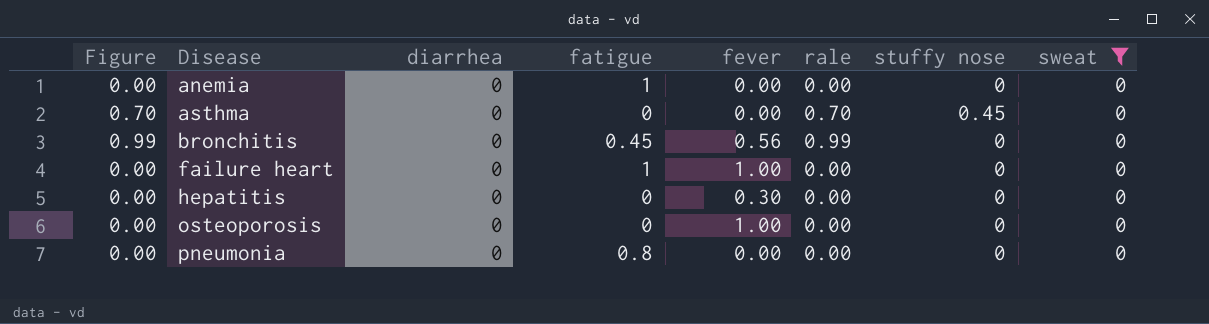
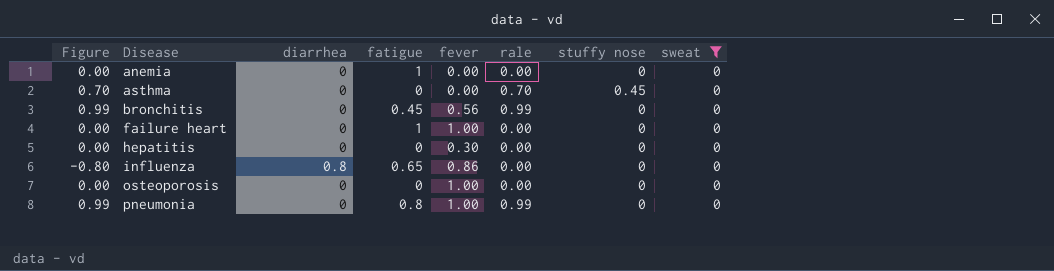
row influenza: none -> -0.80 | 0.8 | 0.65 | 0.86 | 0.00 | 0 | 0
pneumonia | Figure: 0.00 -> 0.99
pneumonia | fever: 0.00 -> 1.00
pneumonia | rale: 0.00 -> 0.99

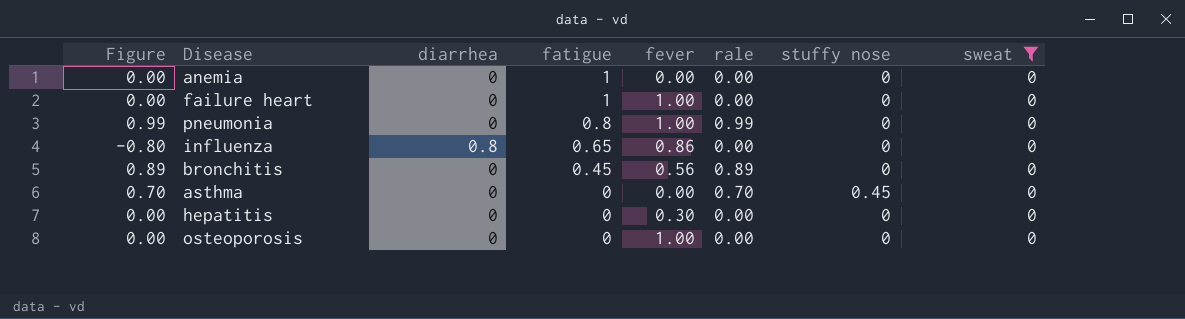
row order: Disease ascending -> fatigue descending
bronchitis | Figure: 0.99 -> 0.89
bronchitis | rale: 0.99 -> 0.89

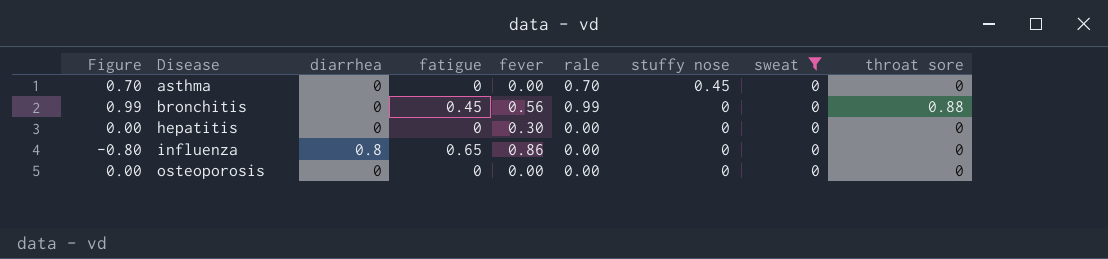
row order: fatigue descending -> Disease ascending
column throat sore | position: none -> 9
row anemia: 0.00 | 0 | 1 | 0.00 | 0.00 | 0 | 0 -> none
row failure heart: 0.00 | 0 | 1 | 1.00 | 0.00 | 0 | 0 -> none
row pneumonia: 0.99 | 0 | 0.8 | 1.00 | 0.99 | 0 | 0 -> none
bronchitis | Figure: 0.89 -> 0.99
bronchitis | rale: 0.89 -> 0.99
osteoporosis | fever: 1.00 -> 0.00

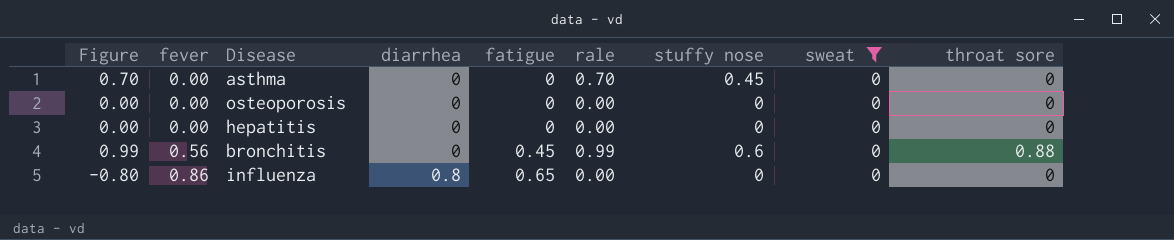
row order: Disease ascending -> fever ascending
column fever | position: 5 -> 2
hepatitis | fever: 0.30 -> 0.00
bronchitis | stuffy nose: 0 -> 0.6

